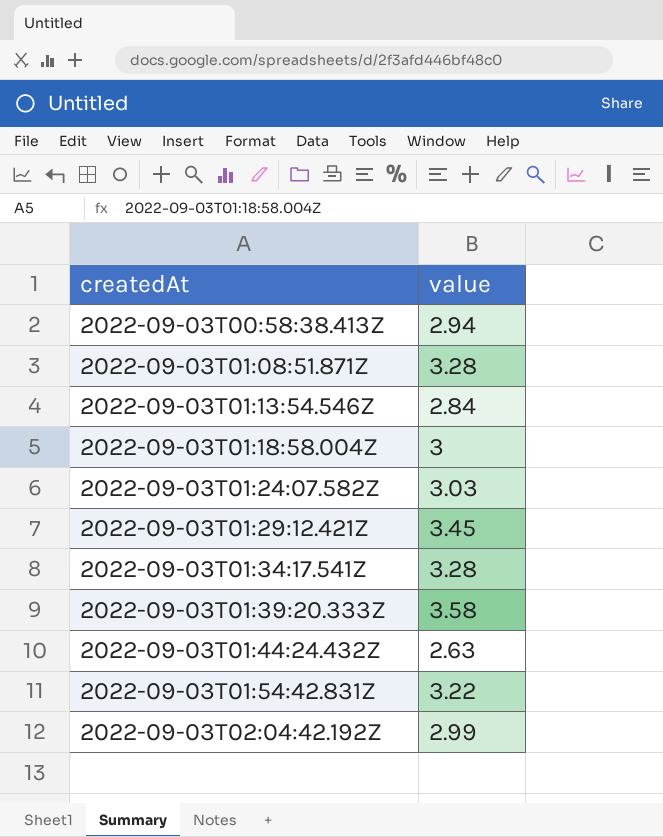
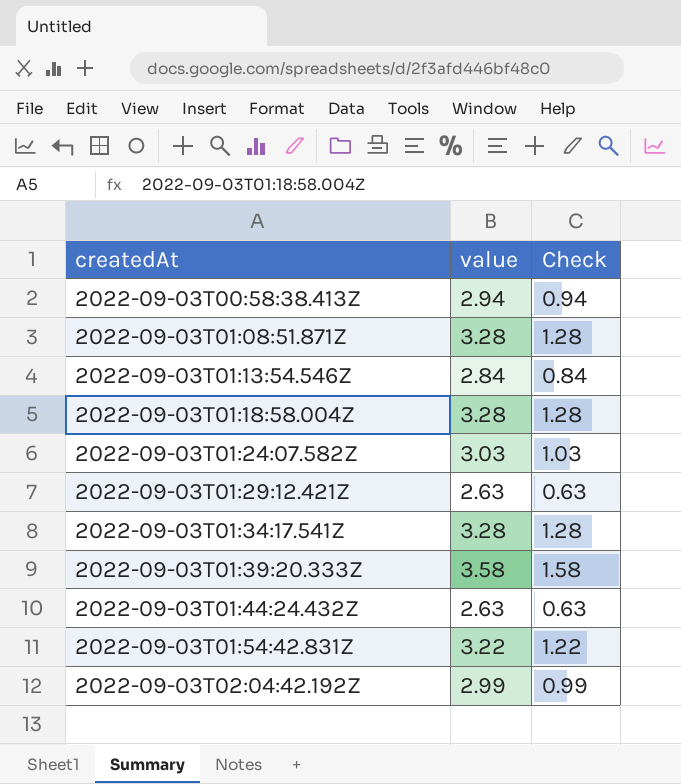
column Check | formula: none -> [value] - 2
2022-09-03T01:18:58.004Z | value: 3 -> 3.28
2022-09-03T01:29:12.421Z | value: 3.45 -> 2.63

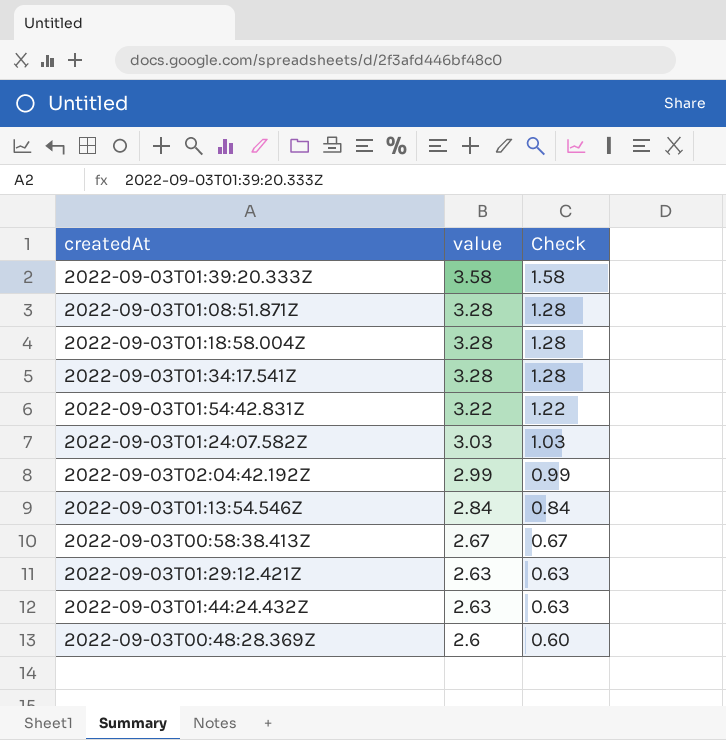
row order: createdAt ascending -> value descending
2022-09-03T00:58:38.413Z | value: 2.94 -> 2.67
2022-09-03T00:58:38.413Z | Check: 0.94 -> 0.67
row 2022-09-03T00:48:28.369Z: none -> 2.6 | 0.60

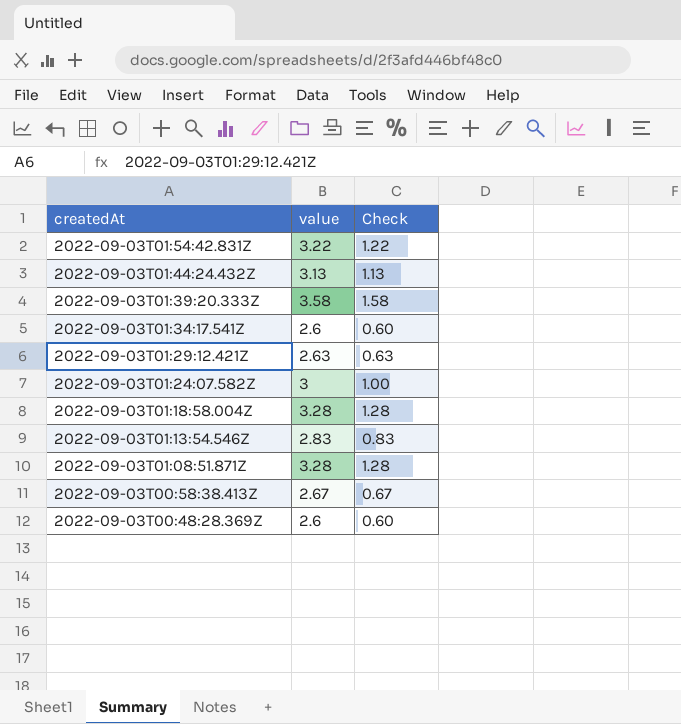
row order: value descending -> createdAt descending
row 2022-09-03T02:04:42.192Z: 2.99 | 0.99 -> none
2022-09-03T01:44:24.432Z | value: 2.63 -> 3.13
2022-09-03T01:44:24.432Z | Check: 0.63 -> 1.13
2022-09-03T01:34:17.541Z | value: 3.28 -> 2.6
2022-09-03T01:34:17.541Z | Check: 1.28 -> 0.60
2022-09-03T01:24:07.582Z | value: 3.03 -> 3
2022-09-03T01:24:07.582Z | Check: 1.03 -> 1.00
2022-09-03T01:13:54.546Z | value: 2.84 -> 2.83
2022-09-03T01:13:54.546Z | Check: 0.84 -> 0.83

